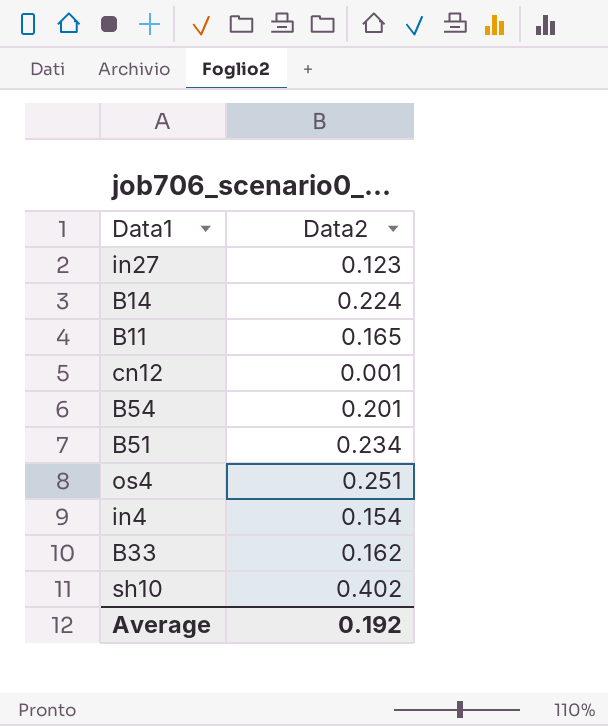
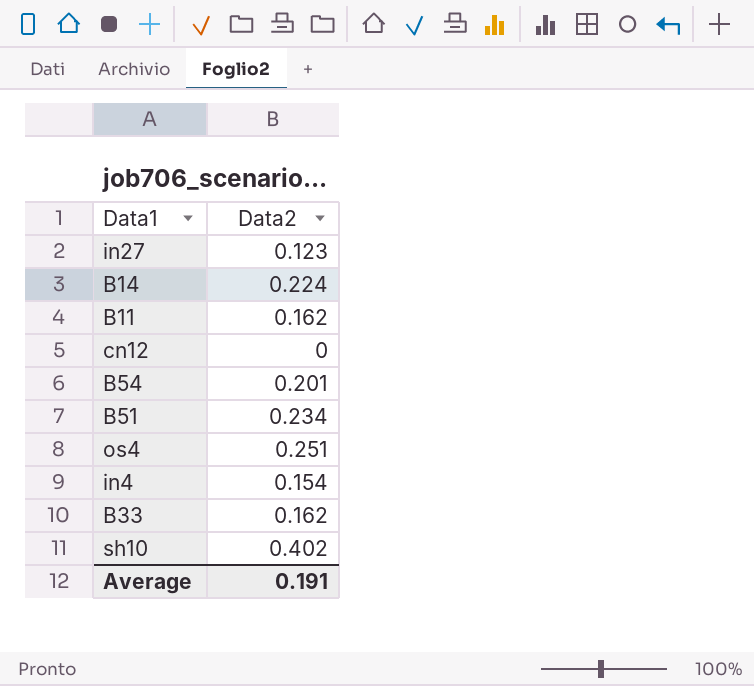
B11 | Data2: 0.165 -> 0.162
cn12 | Data2: 0.001 -> 0
Average | Data2: 0.192 -> 0.191

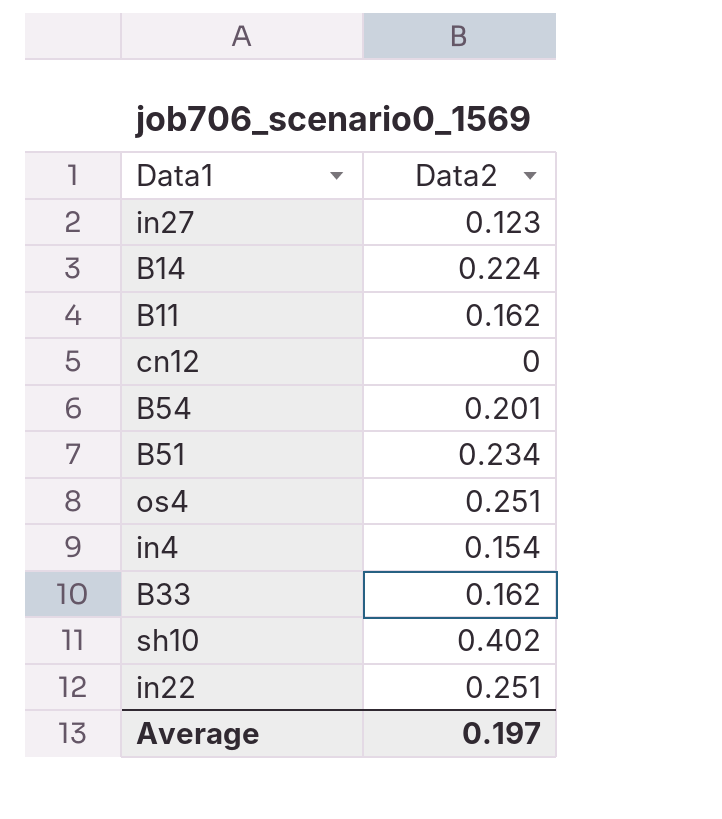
row in22: none -> 0.251
Average | Data2: 0.191 -> 0.197

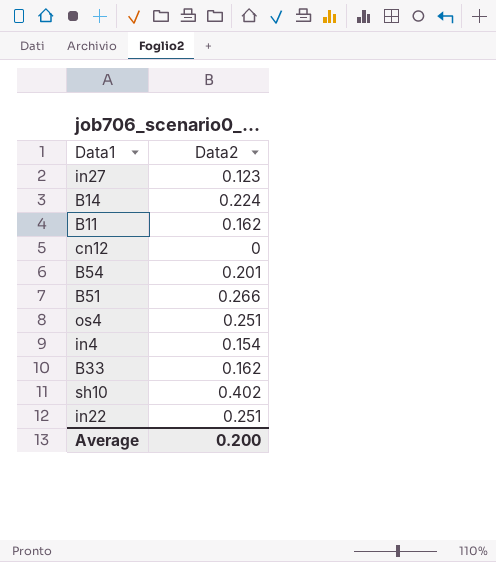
B51 | Data2: 0.234 -> 0.266
Average | Data2: 0.197 -> 0.200

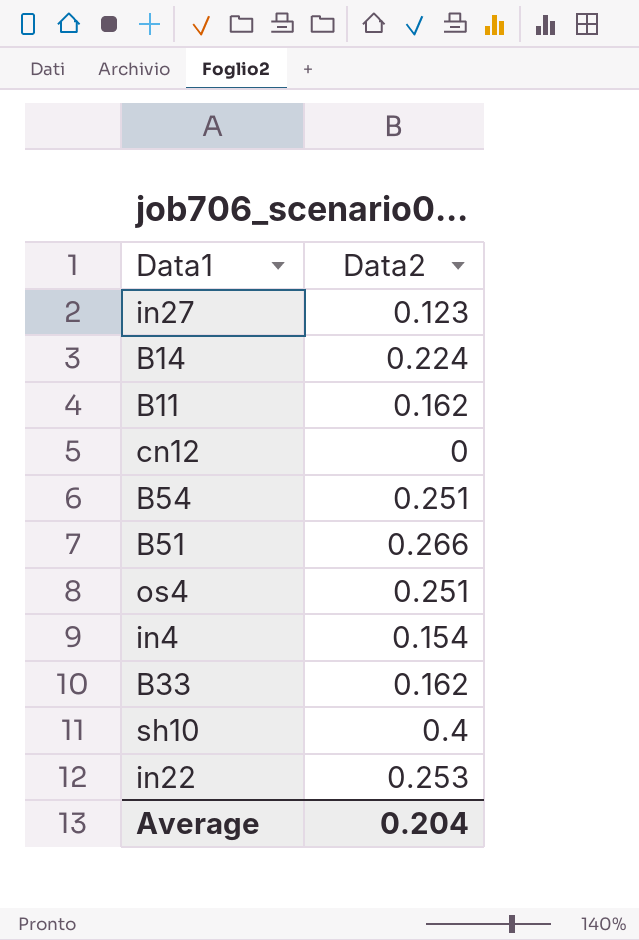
B54 | Data2: 0.201 -> 0.251
sh10 | Data2: 0.402 -> 0.4
in22 | Data2: 0.251 -> 0.253
Average | Data2: 0.200 -> 0.204

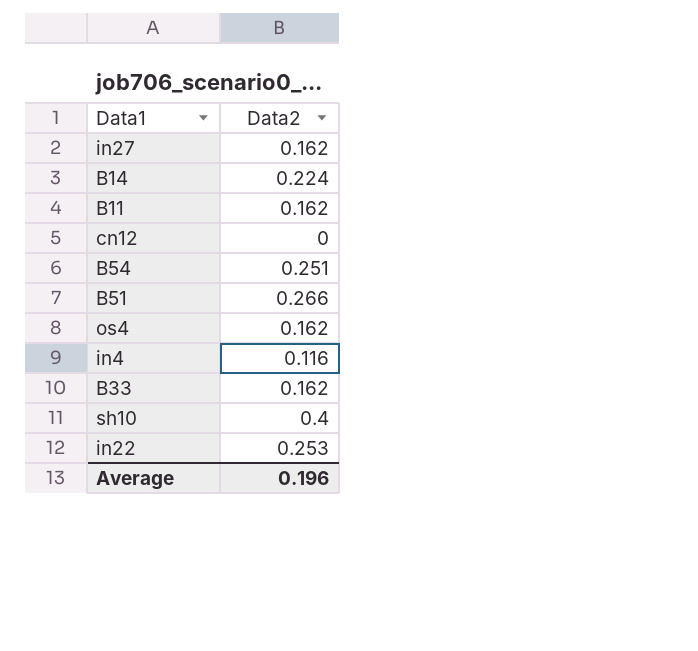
in27 | Data2: 0.123 -> 0.162
os4 | Data2: 0.251 -> 0.162
in4 | Data2: 0.154 -> 0.116
Average | Data2: 0.204 -> 0.196

